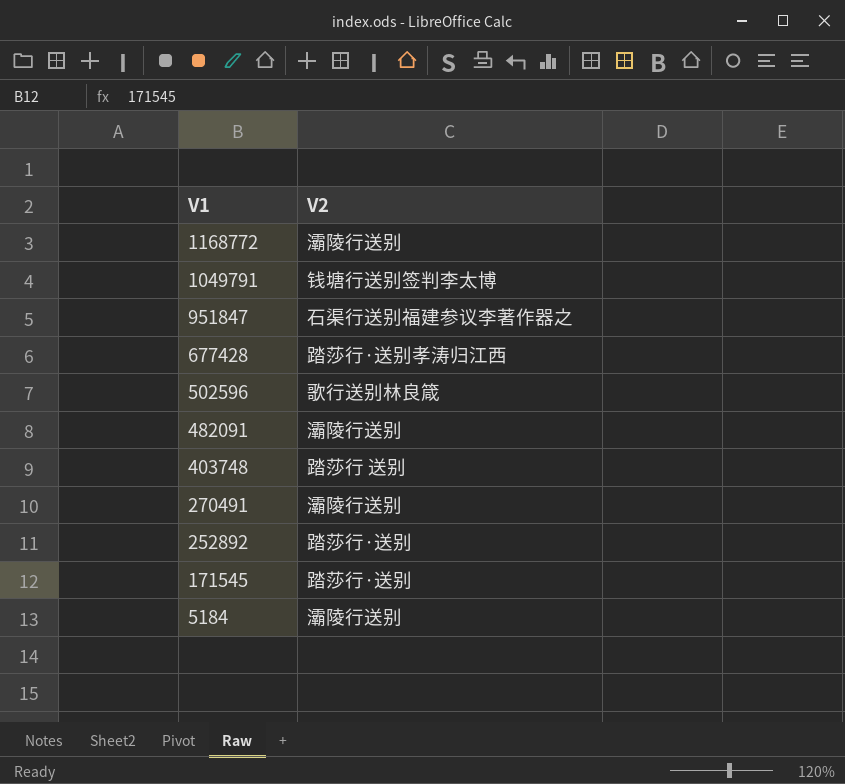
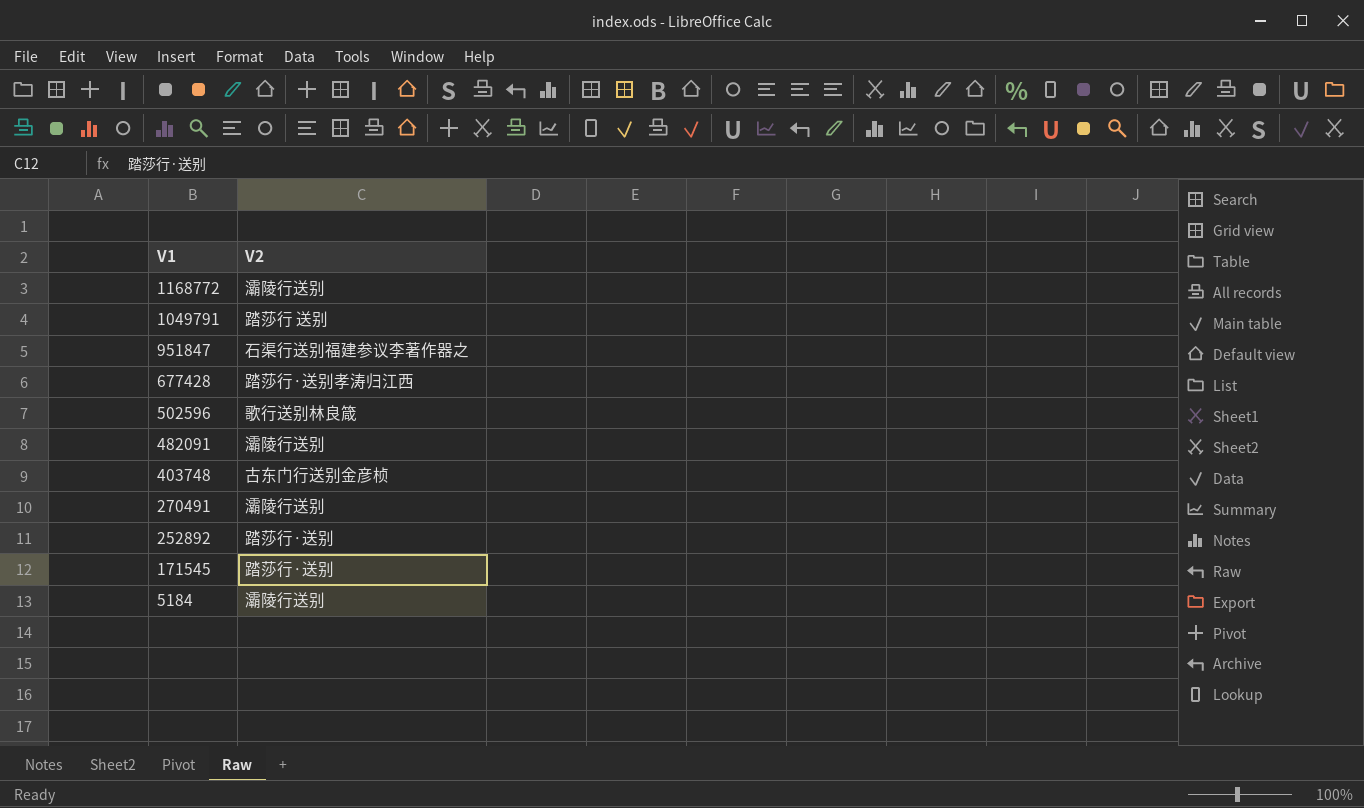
1049791 | V2: 钱塘行送别签判李太博 -> 踏莎行 送别
403748 | V2: 踏莎行 送别 -> 古东门行送别金彦桢

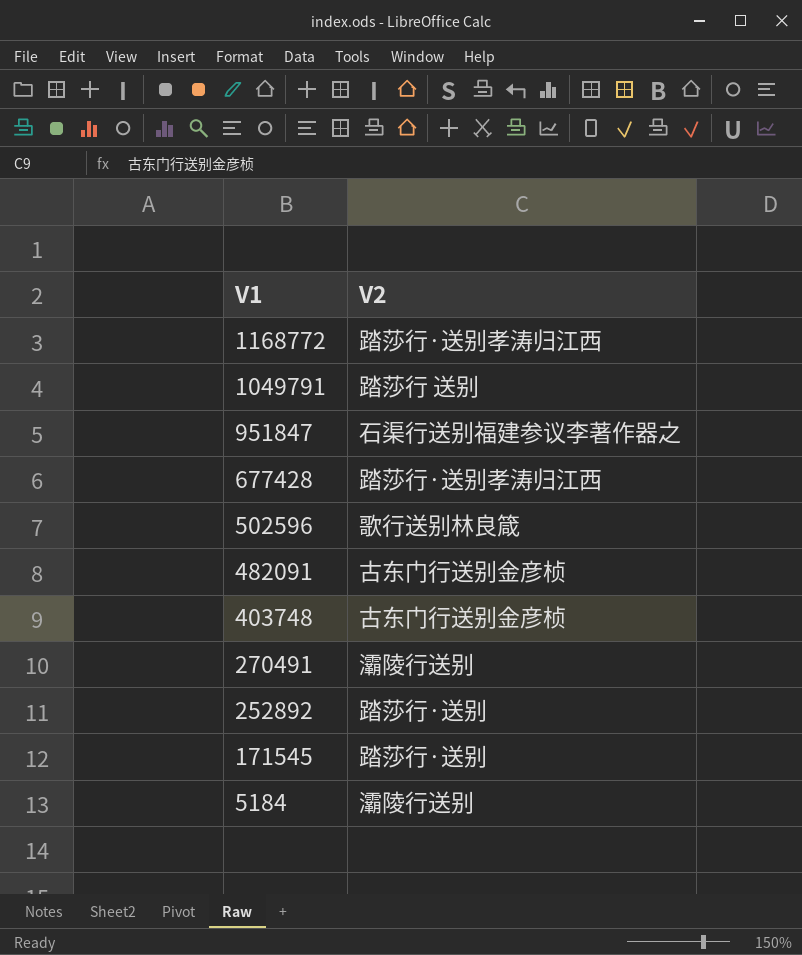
1168772 | V2: 灞陵行送别 -> 踏莎行·送别孝涛归江西
482091 | V2: 灞陵行送别 -> 古东门行送别金彦桢

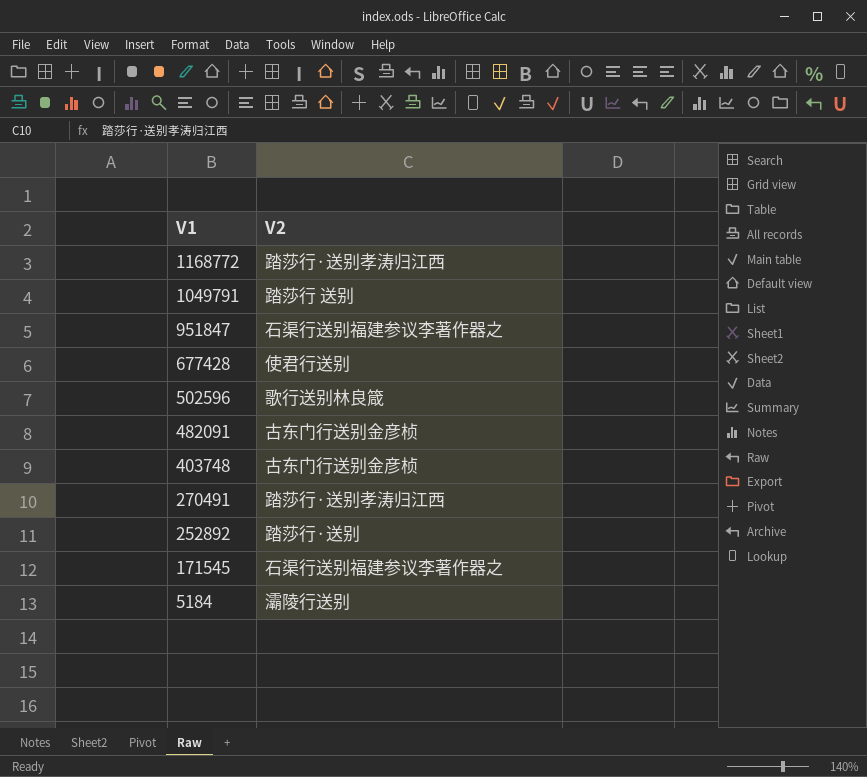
677428 | V2: 踏莎行·送别孝涛归江西 -> 使君行送别
270491 | V2: 灞陵行送别 -> 踏莎行·送别孝涛归江西
171545 | V2: 踏莎行·送别 -> 石渠行送别福建参议李著作器之

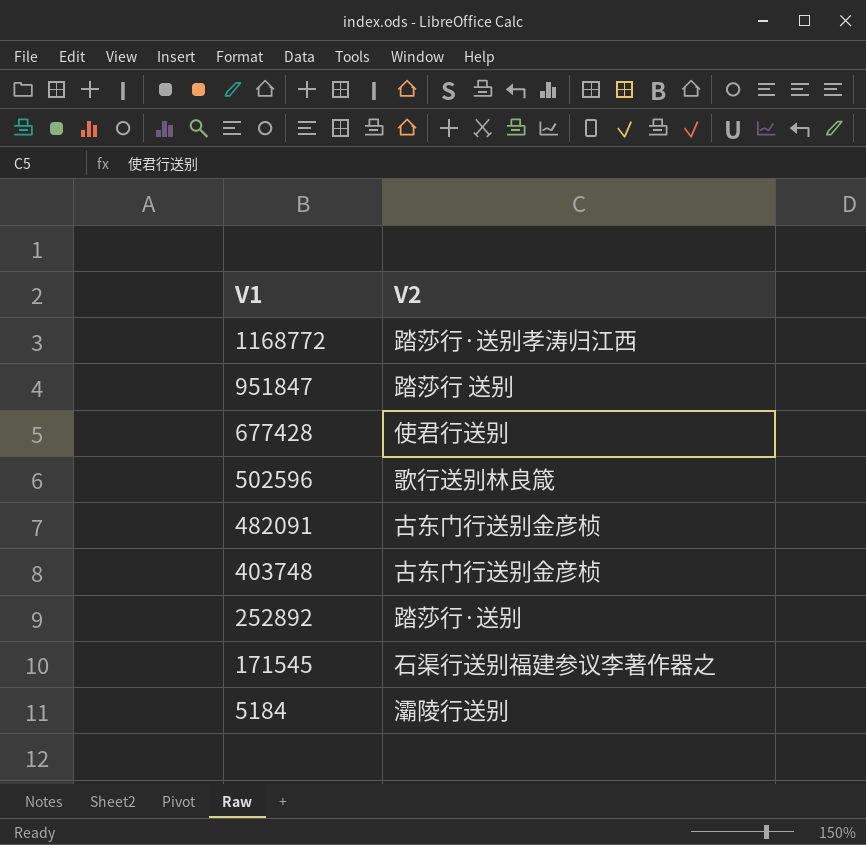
row 1049791: 踏莎行 送别 -> none
row 270491: 踏莎行·送别孝涛归江西 -> none
951847 | V2: 石渠行送别福建参议李著作器之 -> 踏莎行 送别

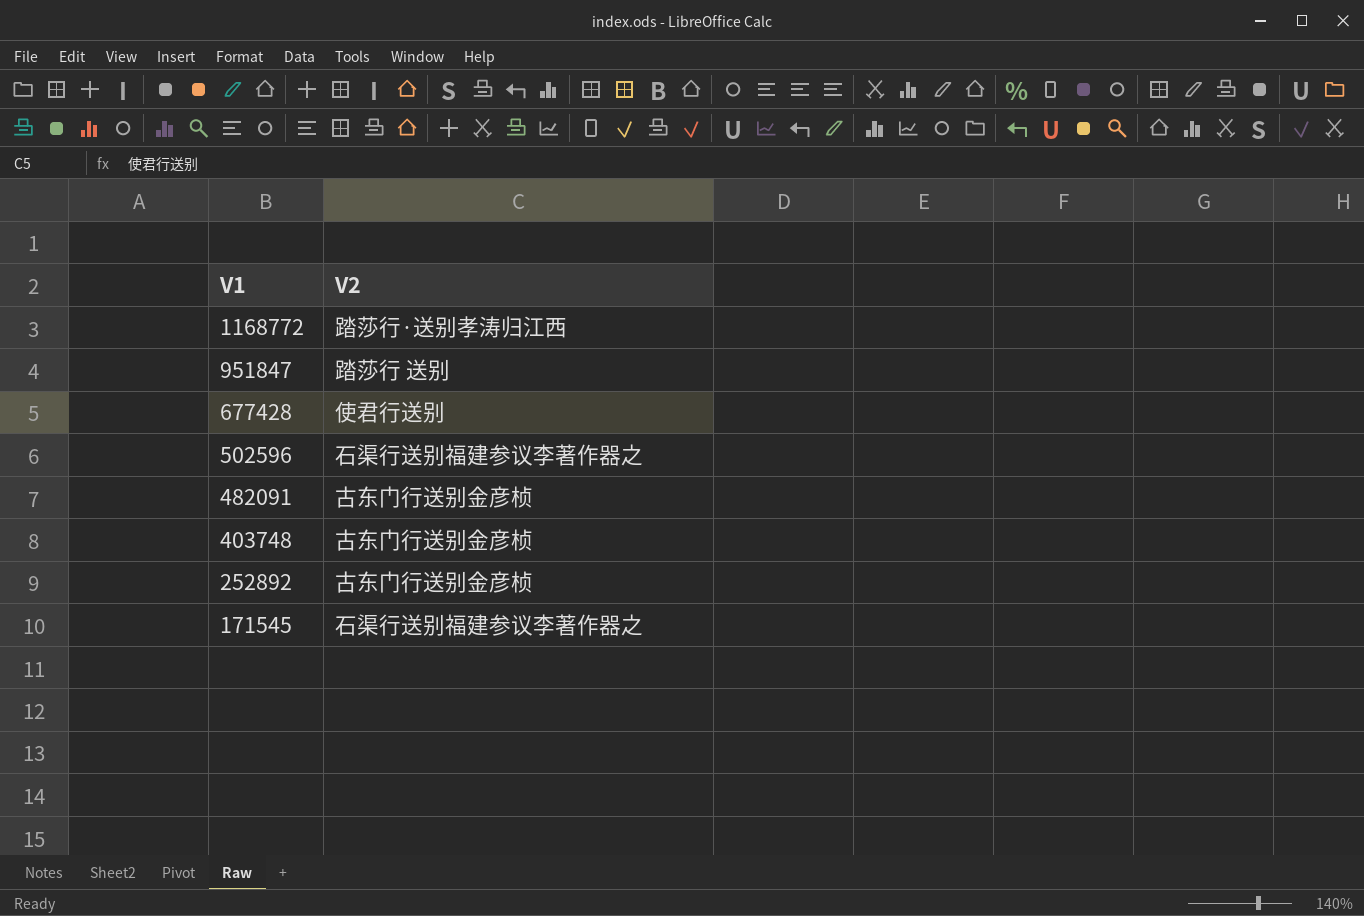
row 5184: 灞陵行送别 -> none
502596 | V2: 歌行送别林良箴 -> 石渠行送别福建参议李著作器之
252892 | V2: 踏莎行·送别 -> 古东门行送别金彦桢

